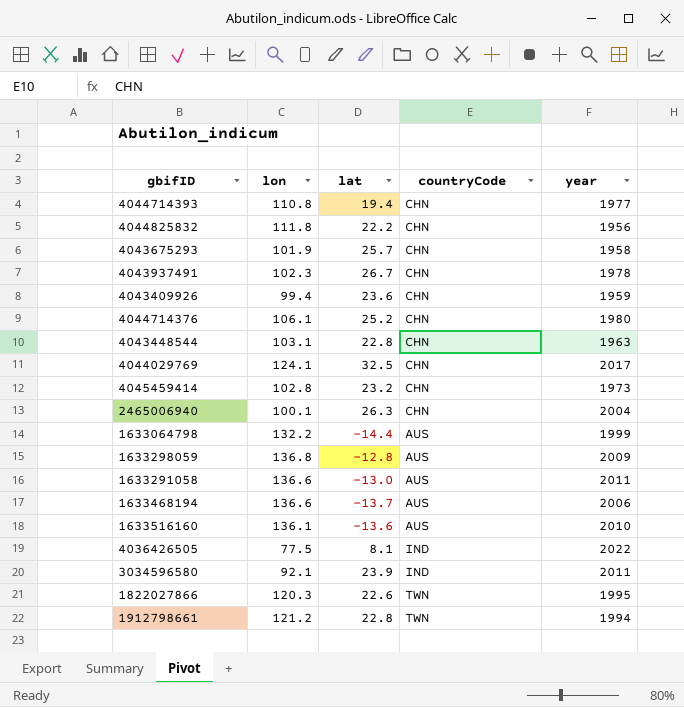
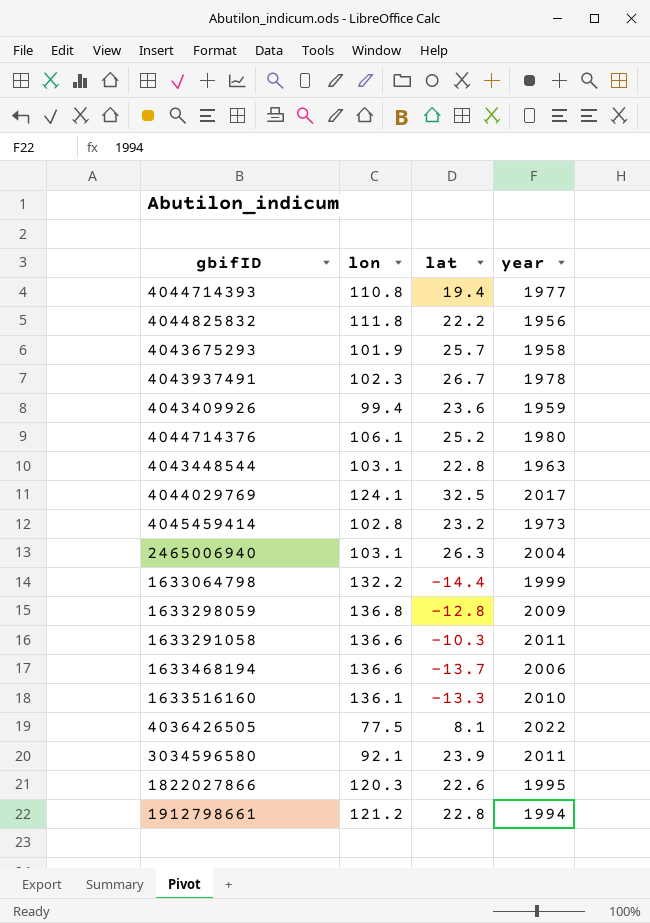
column countryCode | position: 4 -> none
2465006940 | lon: 100.1 -> 103.1
1633291058 | lat: -13.0 -> -10.3
1633516160 | lat: -13.6 -> -13.3

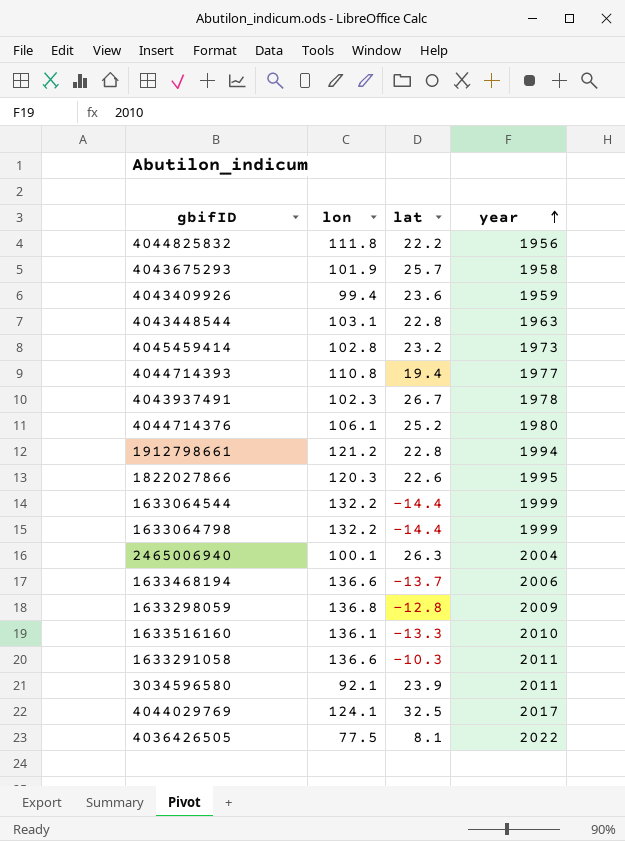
row order: none -> year ascending
row 1633064544: none -> 132.2 | -14.4 | 1999
2465006940 | lon: 103.1 -> 100.1

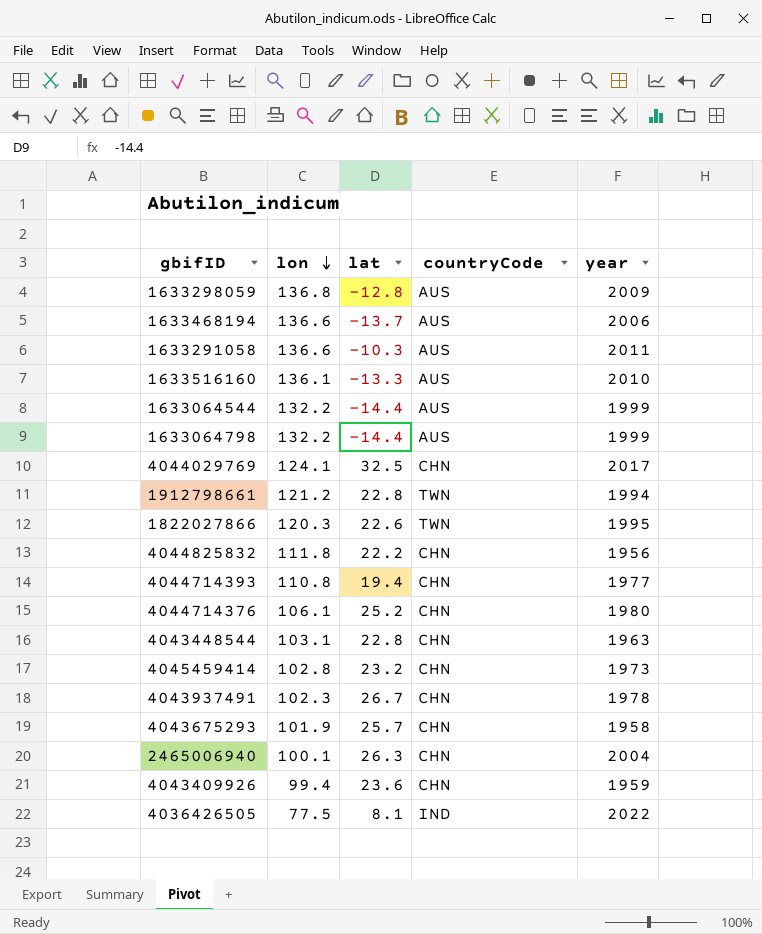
row order: year ascending -> lon descending
column countryCode | position: none -> 4
row 3034596580: 92.1 | 23.9 | 2011 -> none

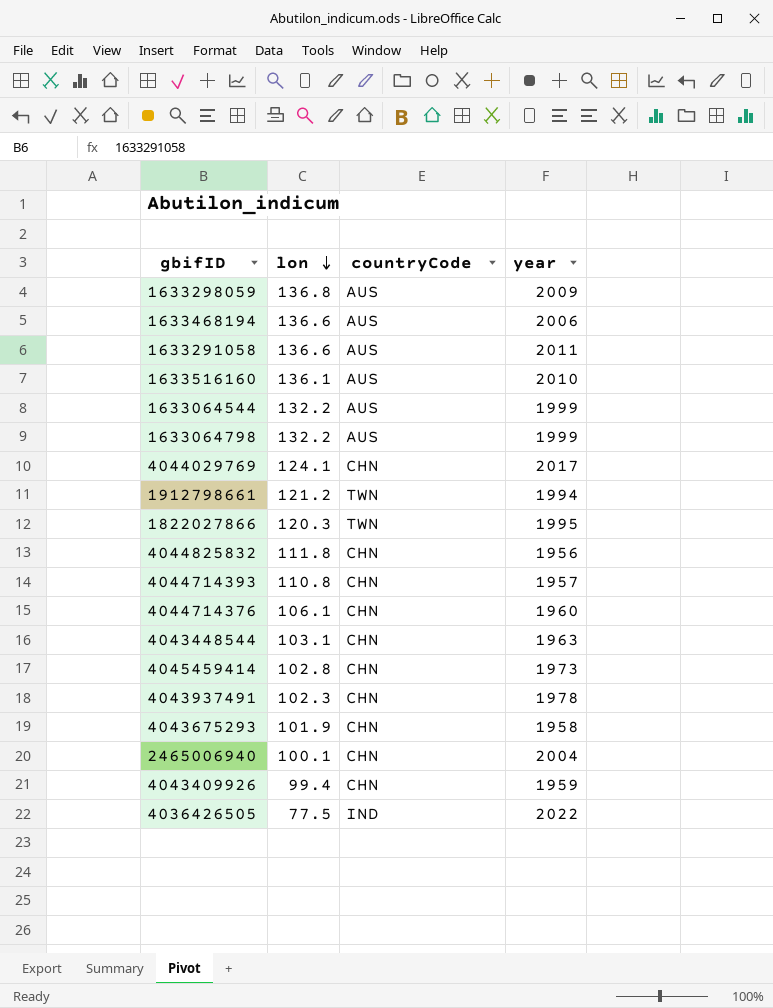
column lat | position: 3 -> none
4044714393 | year: 1977 -> 1957
4044714376 | year: 1980 -> 1960

